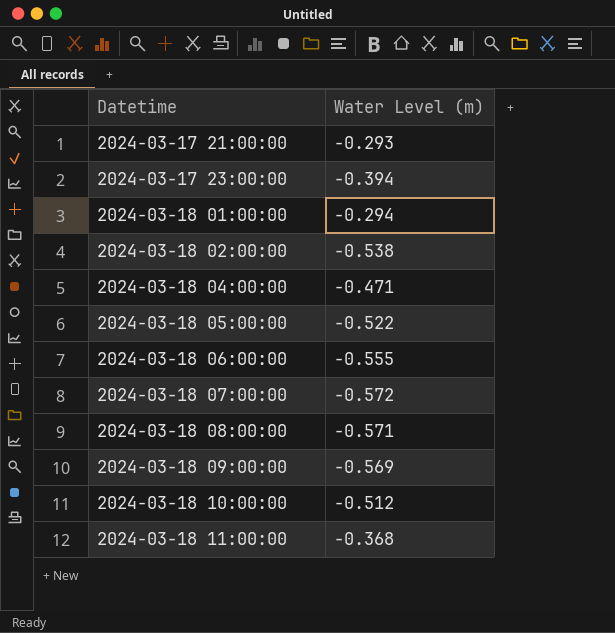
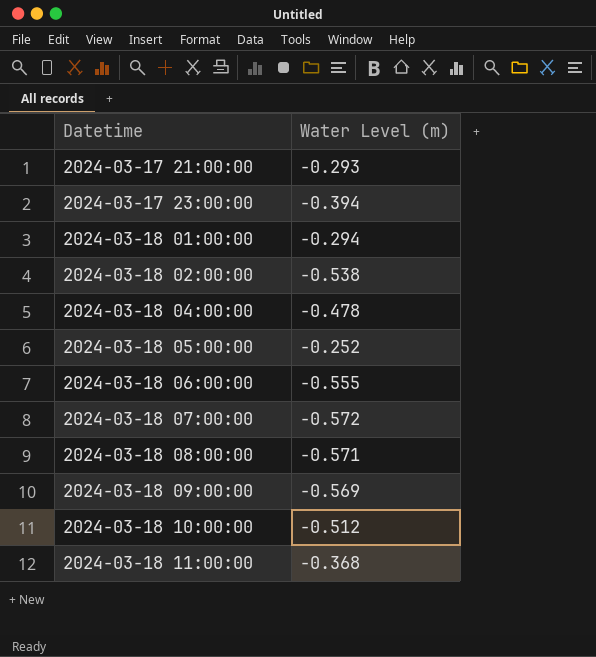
2024-03-18 04:00:00 | Water Level (m): -0.471 -> -0.478
2024-03-18 05:00:00 | Water Level (m): -0.522 -> -0.252

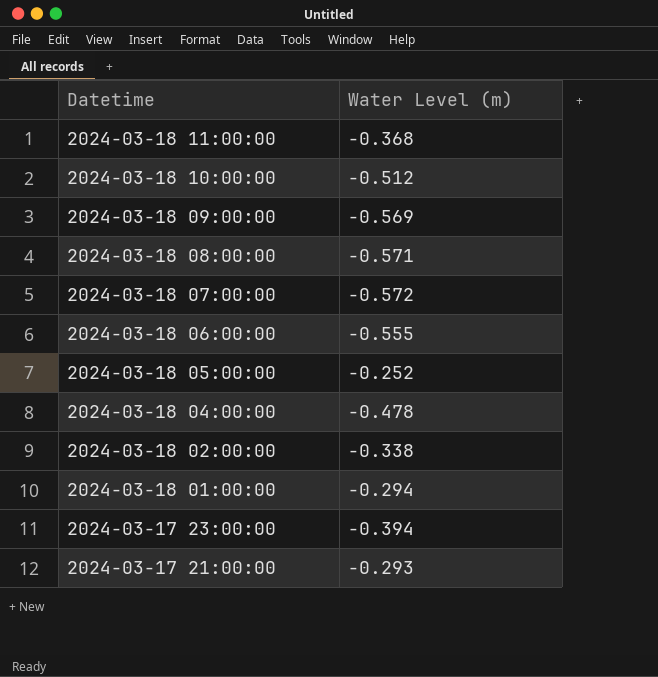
row order: Datetime ascending -> Datetime descending
2024-03-18 02:00:00 | Water Level (m): -0.538 -> -0.338

